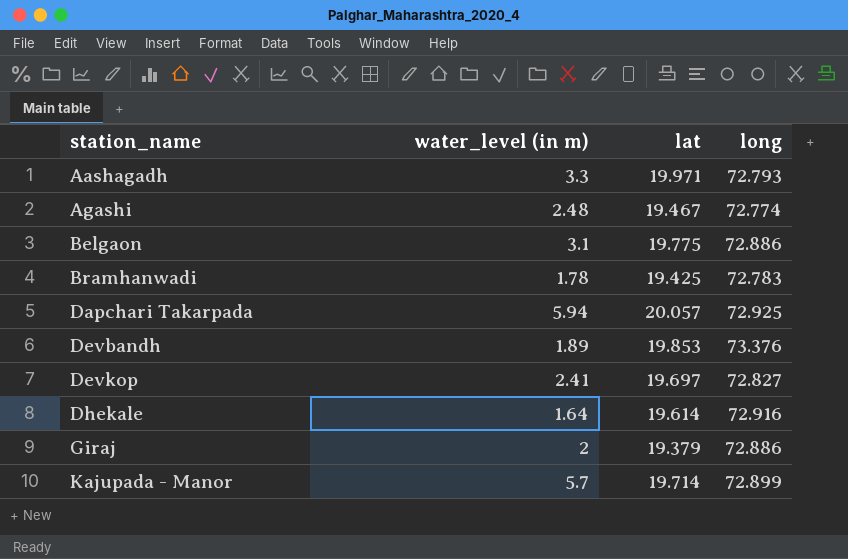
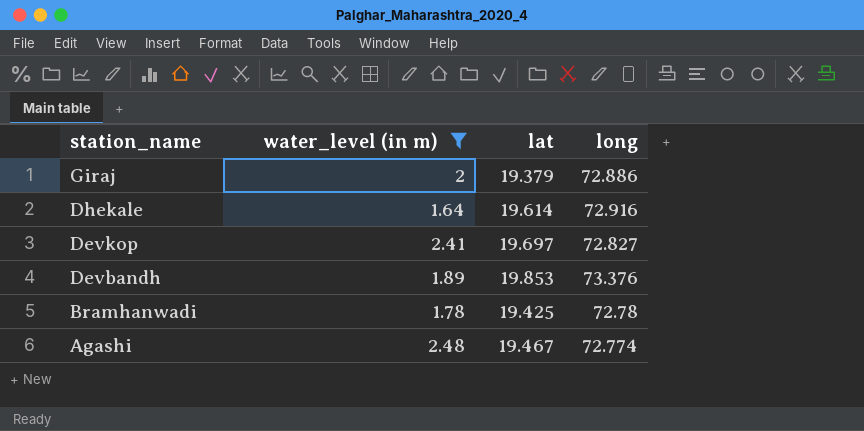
filter: none -> water_level (in m) <= 2.48
row order: station_name ascending -> station_name descending
Bramhanwadi | long: 72.783 -> 72.78

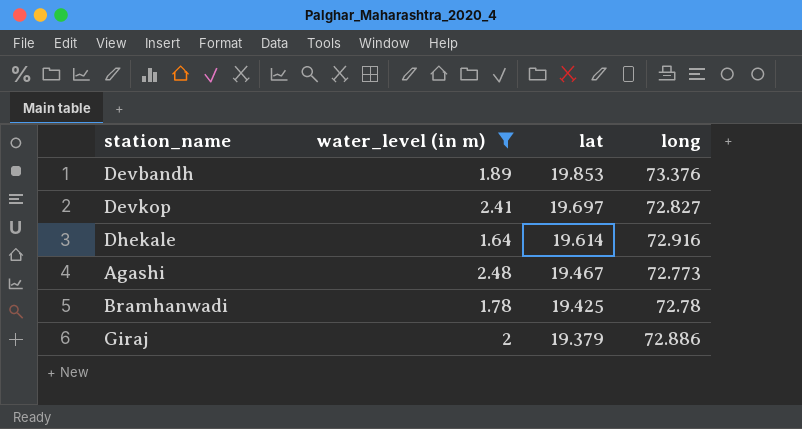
row order: station_name descending -> lat descending
Agashi | long: 72.774 -> 72.773

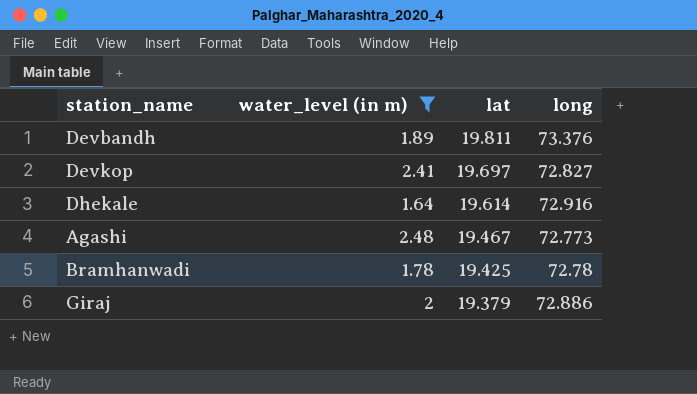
Devbandh | lat: 19.853 -> 19.811

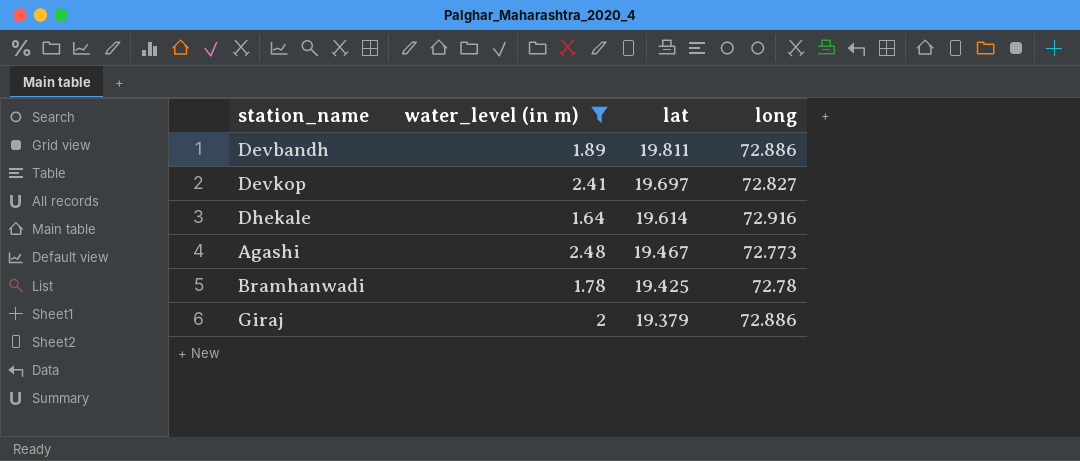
Devbandh | long: 73.376 -> 72.886

